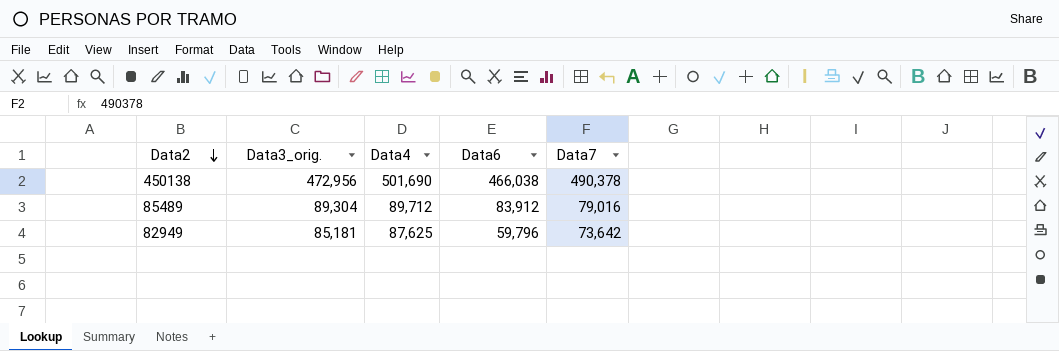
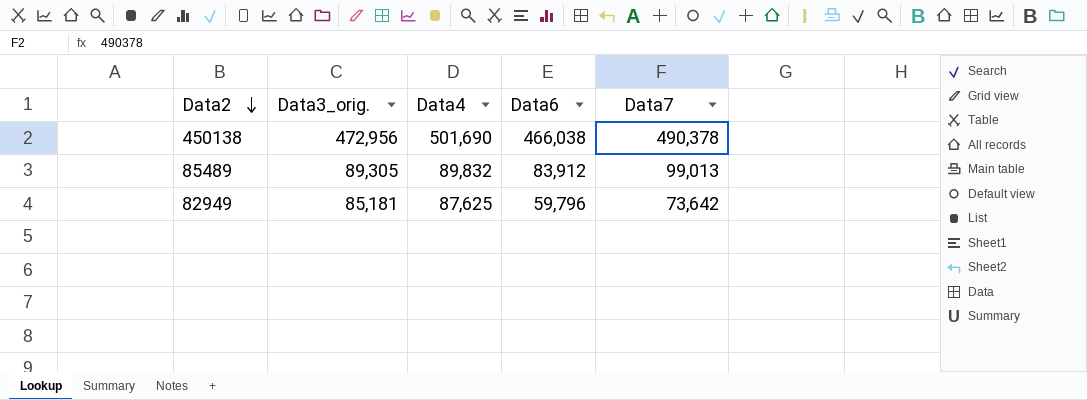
85489 | Data3_orig.: 89,304 -> 89,305
85489 | Data4: 89,712 -> 89,832
85489 | Data7: 79,016 -> 99,013

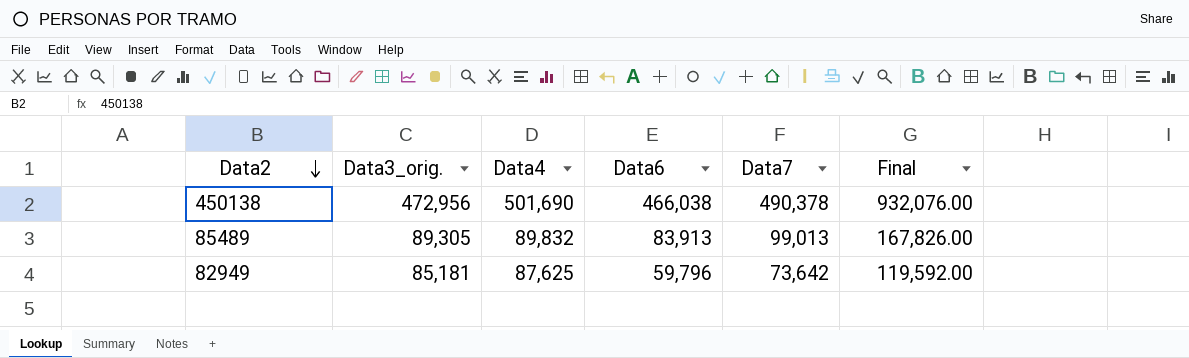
column Final | formula: none -> [Data6] * 2
85489 | Data6: 83,912 -> 83,913

